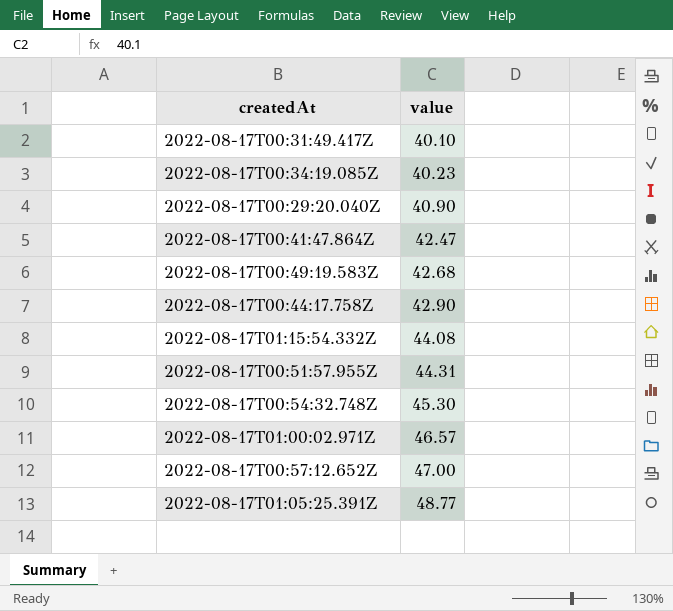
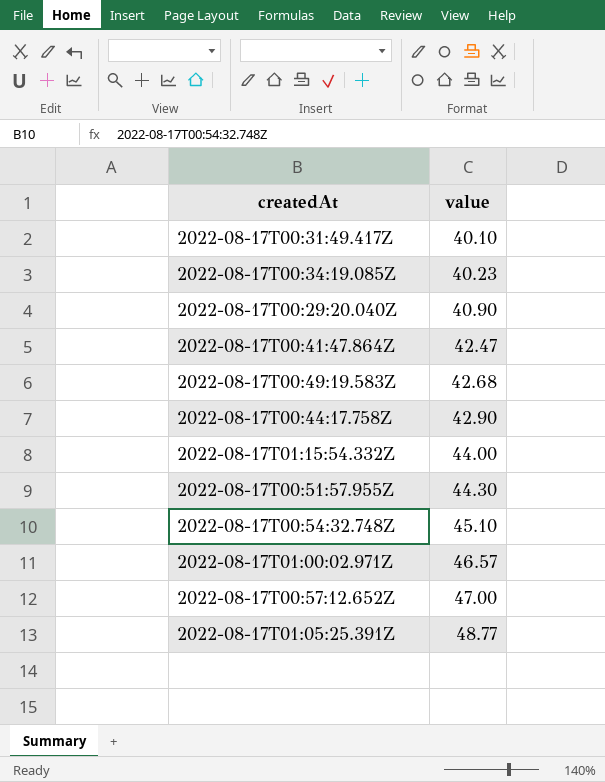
2022-08-17T01:15:54.332Z | value: 44.08 -> 44.00
2022-08-17T00:51:57.955Z | value: 44.31 -> 44.30
2022-08-17T00:54:32.748Z | value: 45.30 -> 45.10

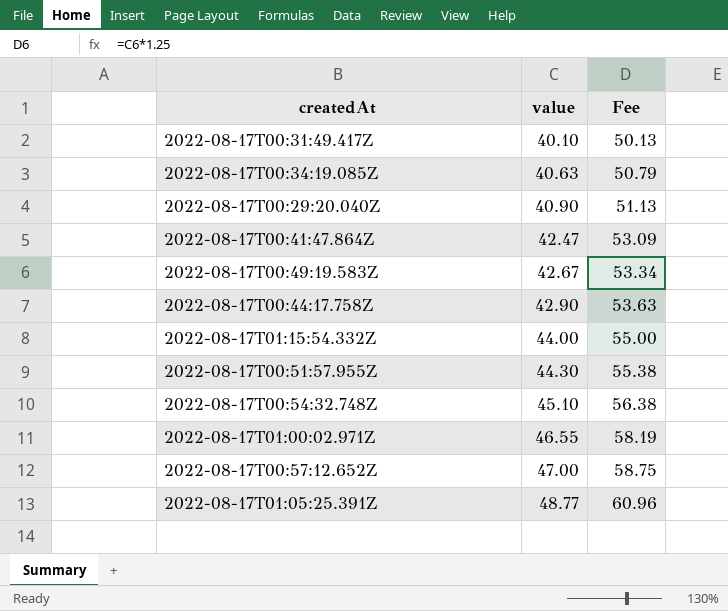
column Fee | formula: none -> [value] * 1.25
2022-08-17T00:34:19.085Z | value: 40.23 -> 40.63
2022-08-17T00:49:19.583Z | value: 42.68 -> 42.67
2022-08-17T01:00:02.971Z | value: 46.57 -> 46.55

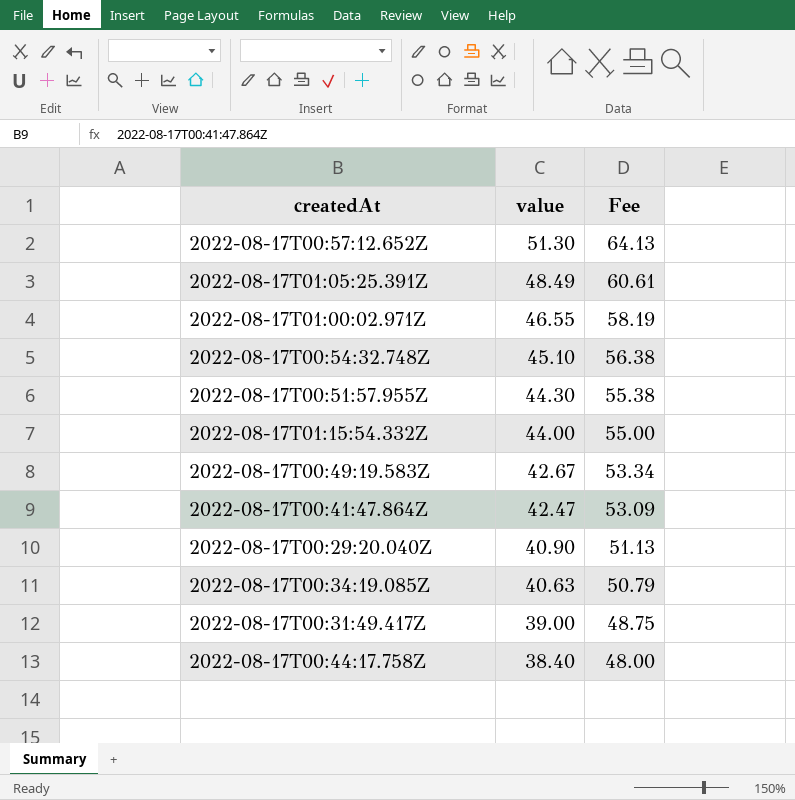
row order: value ascending -> value descending
2022-08-17T00:57:12.652Z | value: 47.00 -> 51.30
2022-08-17T00:57:12.652Z | Fee: 58.75 -> 64.13
2022-08-17T01:05:25.391Z | value: 48.77 -> 48.49
2022-08-17T01:05:25.391Z | Fee: 60.96 -> 60.61
2022-08-17T00:31:49.417Z | value: 40.10 -> 39.00
2022-08-17T00:31:49.417Z | Fee: 50.13 -> 48.75
2022-08-17T00:44:17.758Z | value: 42.90 -> 38.40
2022-08-17T00:44:17.758Z | Fee: 53.63 -> 48.00

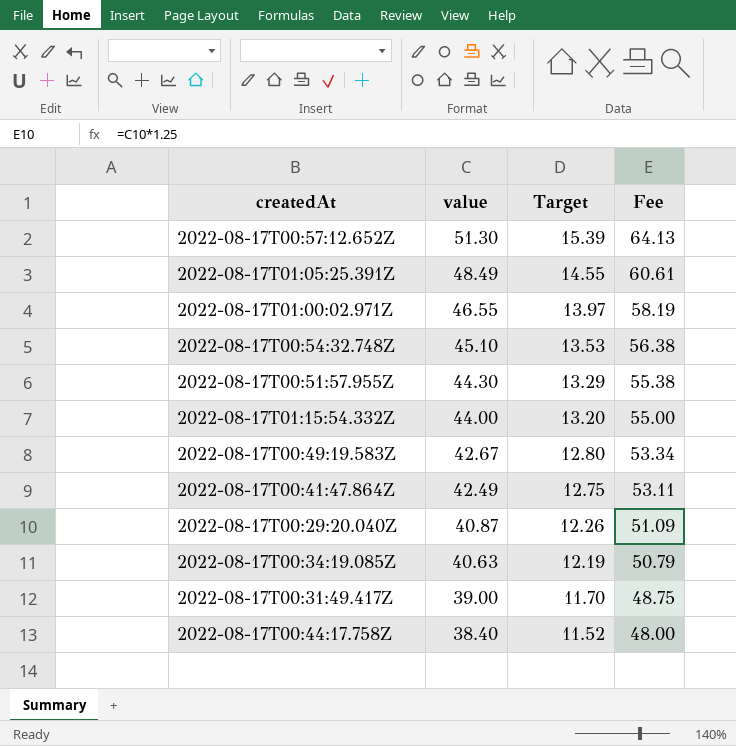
column Target | formula: none -> [value] * 0.3
2022-08-17T00:41:47.864Z | value: 42.47 -> 42.49
2022-08-17T00:41:47.864Z | Fee: 53.09 -> 53.11
2022-08-17T00:29:20.040Z | value: 40.90 -> 40.87
2022-08-17T00:29:20.040Z | Fee: 51.13 -> 51.09

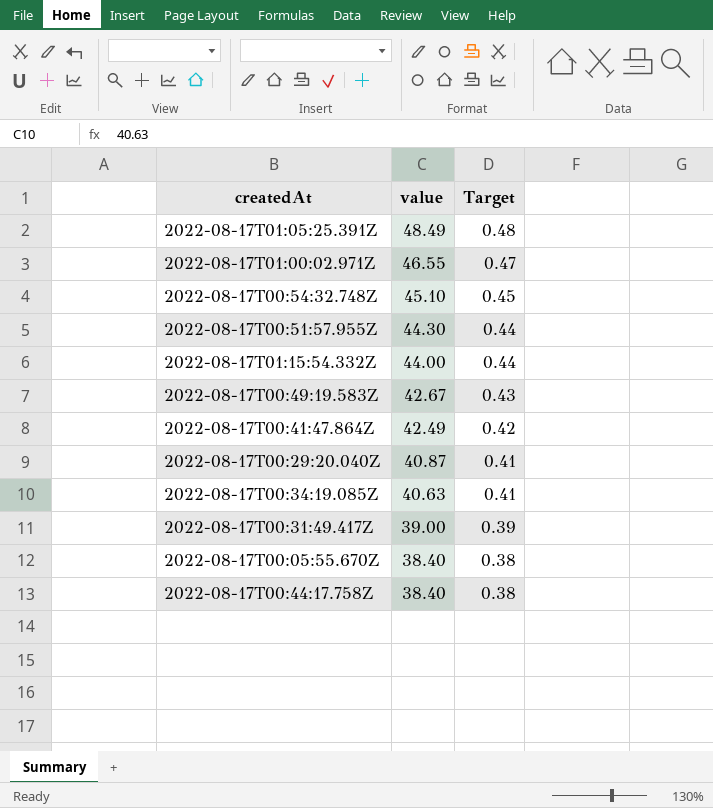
column Fee | formula: [value] * 1.25 -> none
column Target | formula: [value] * 0.3 -> [value] * 0.01
row 2022-08-17T00:57:12.652Z: 51.30 | 15.39 | 64.13 -> none
row 2022-08-17T00:05:55.670Z: none -> 38.40 | 0.38

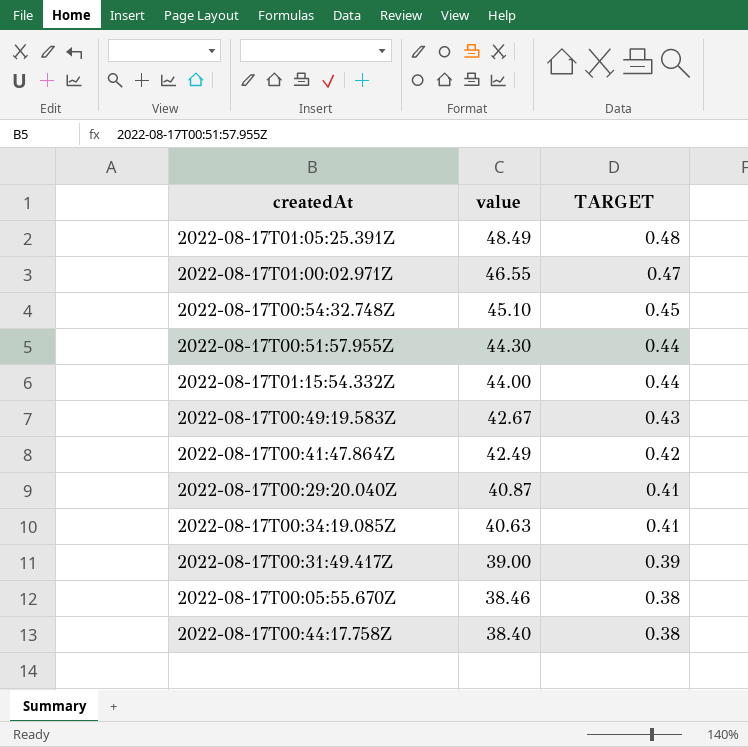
column name: Target -> TARGET
2022-08-17T00:05:55.670Z | value: 38.40 -> 38.46

